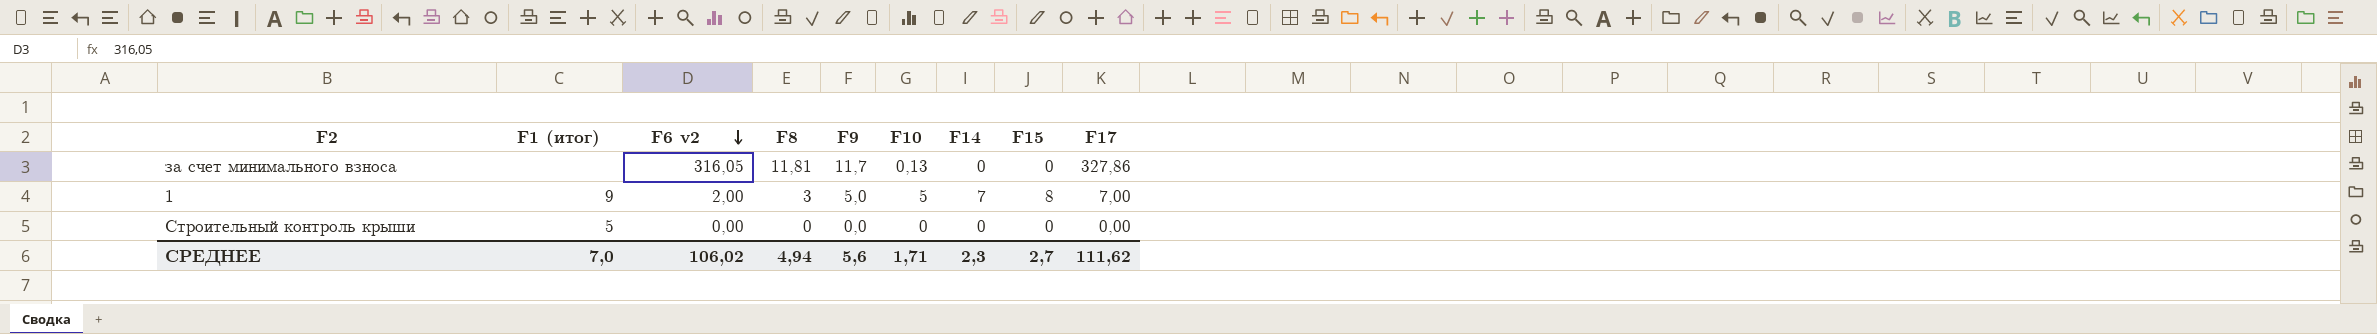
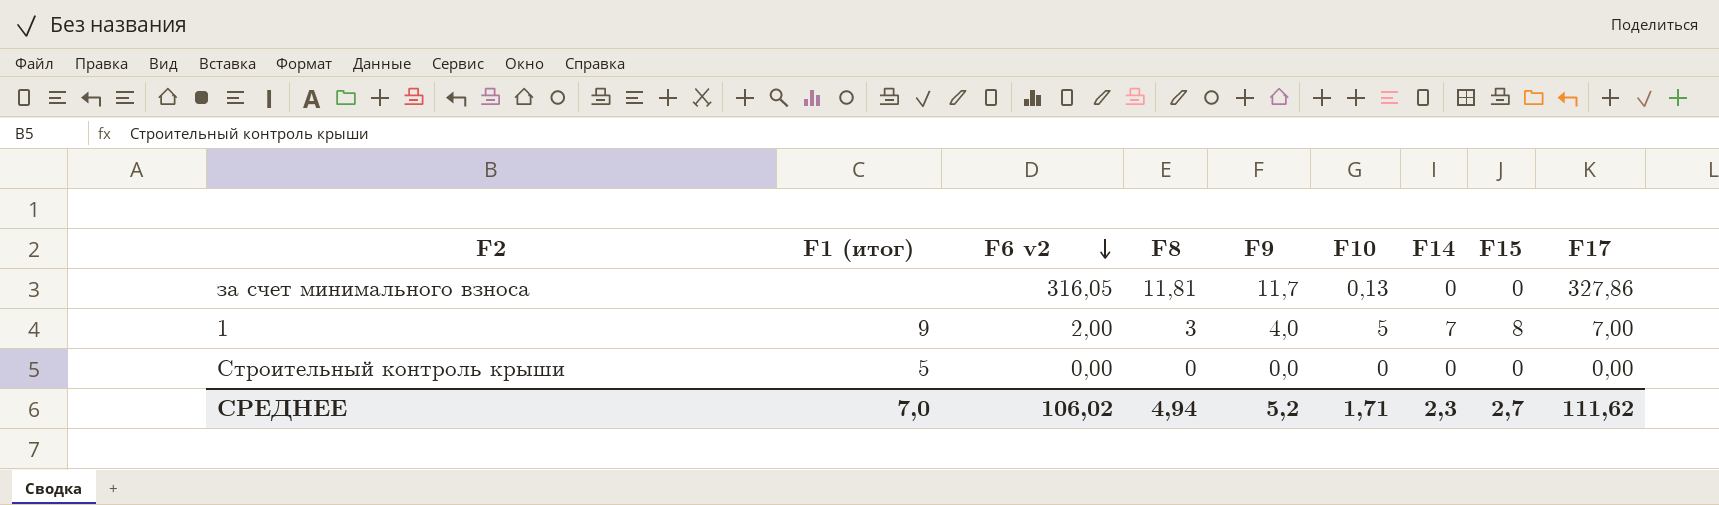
1 | F9: 5,0 -> 4,0
СРЕДНЕЕ | F9: 5,6 -> 5,2

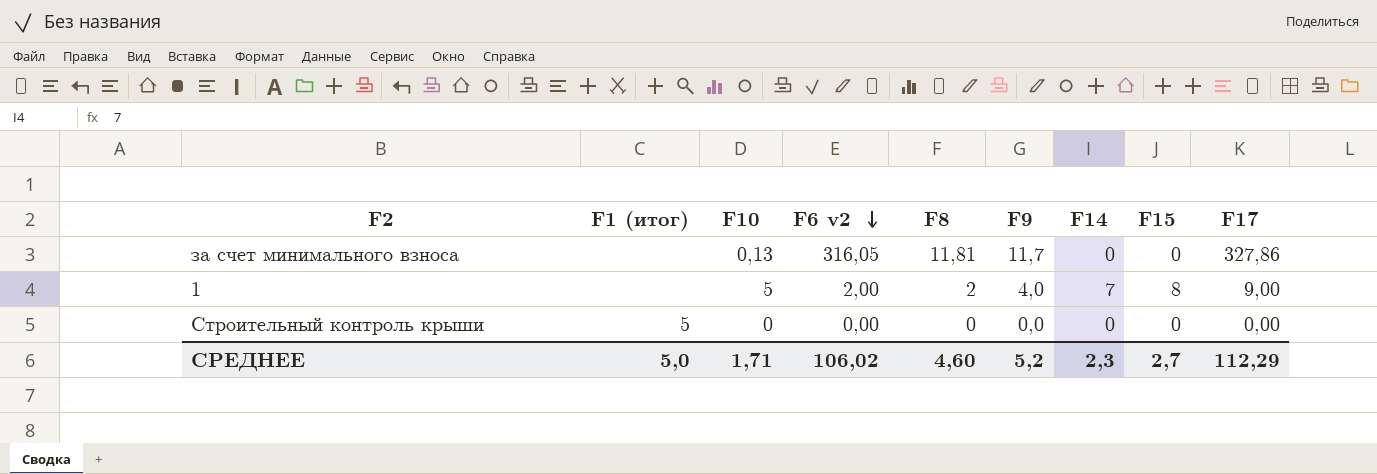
column F10 | position: 6 -> 3
1 | F1 (итог): 9 -> none
1 | F8: 3 -> 2
1 | F17: 7,00 -> 9,00
СРЕДНЕЕ | F1 (итог): 7,0 -> 5,0
СРЕДНЕЕ | F8: 4,94 -> 4,60
СРЕДНЕЕ | F17: 111,62 -> 112,29

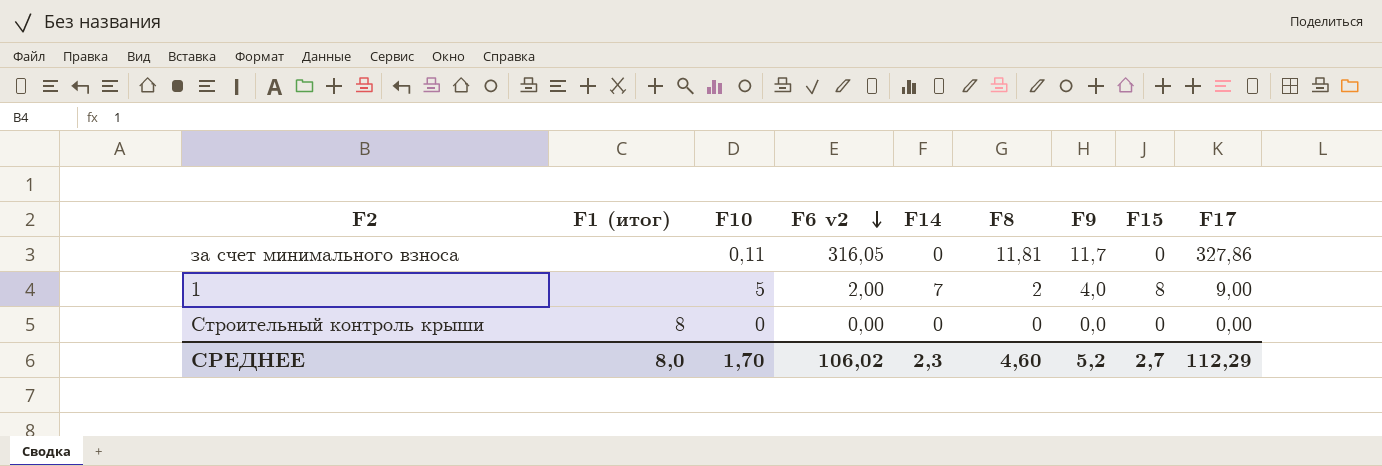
column F14 | position: 7 -> 5
за счет минимального взноса | F10: 0,13 -> 0,11
Строительный контроль крыши | F1 (итог): 5 -> 8
СРЕДНЕЕ | F1 (итог): 5,0 -> 8,0
СРЕДНЕЕ | F10: 1,71 -> 1,70

